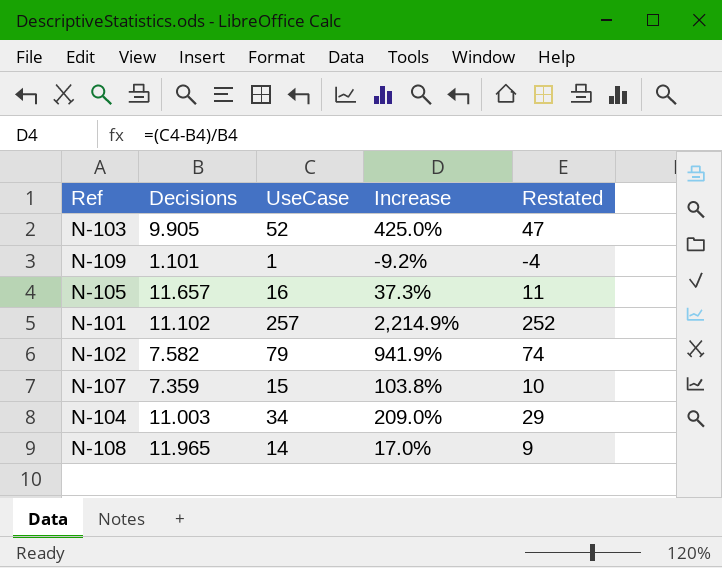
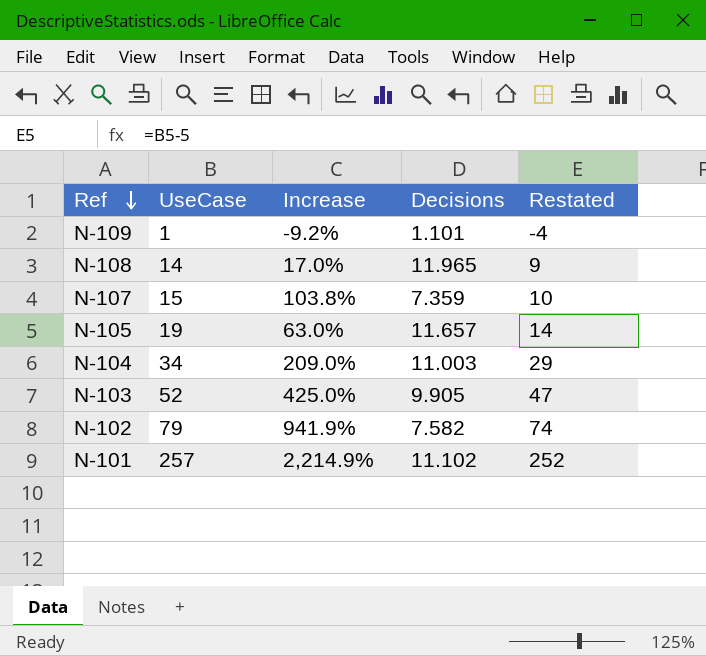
row order: none -> Ref descending
column Decisions | position: 2 -> 4
N-105 | UseCase: 16 -> 19
N-105 | Increase: 37.3% -> 63.0%
N-105 | Restated: 11 -> 14

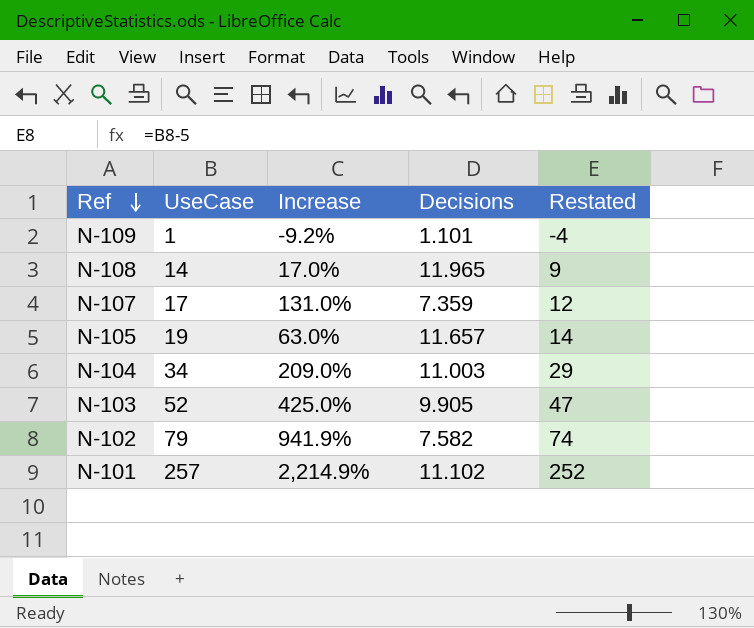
N-107 | UseCase: 15 -> 17
N-107 | Increase: 103.8% -> 131.0%
N-107 | Restated: 10 -> 12

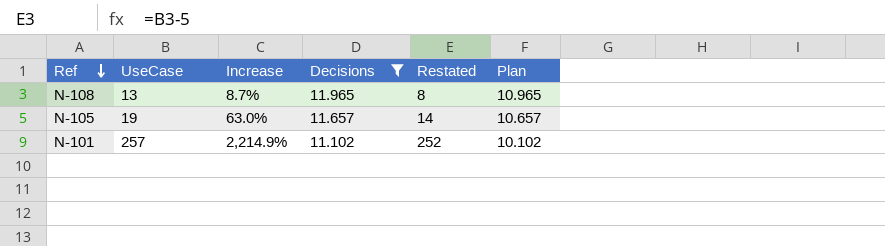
filter: none -> Decisions >= 11.102
column Plan | formula: none -> [Decisions] - 1
N-108 | UseCase: 14 -> 13
N-108 | Increase: 17.0% -> 8.7%
N-108 | Restated: 9 -> 8

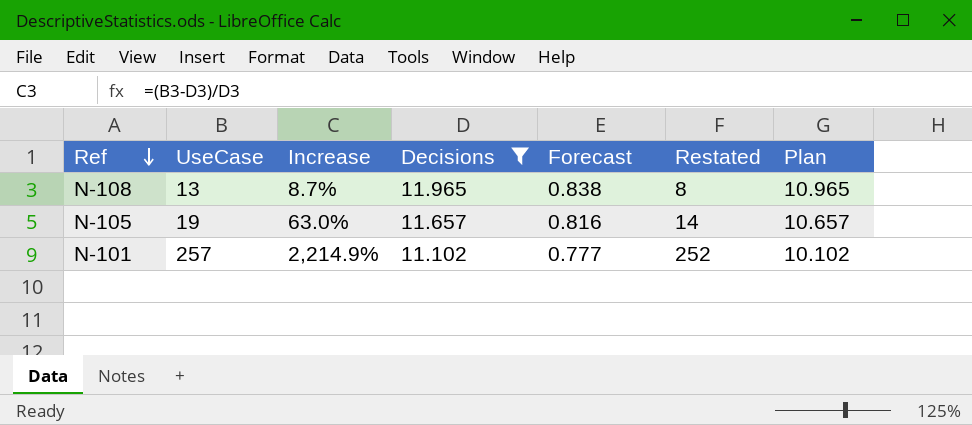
column Forecast | formula: none -> [Decisions] * 0.07

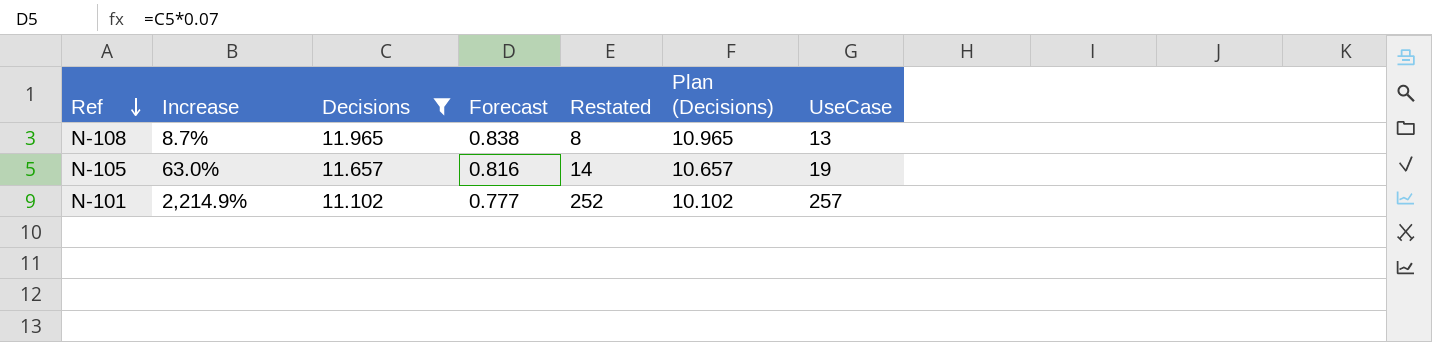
column name: Plan -> Plan (Decisions)
column UseCase | position: 2 -> 7

